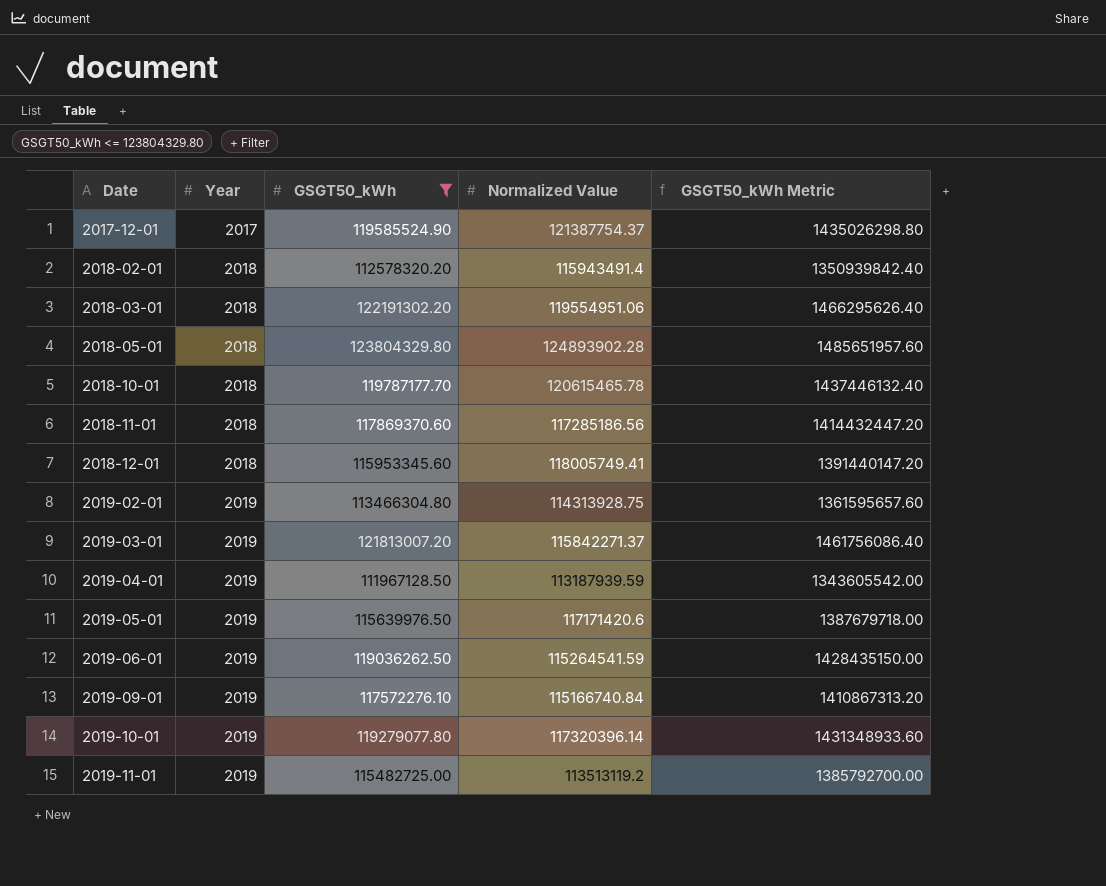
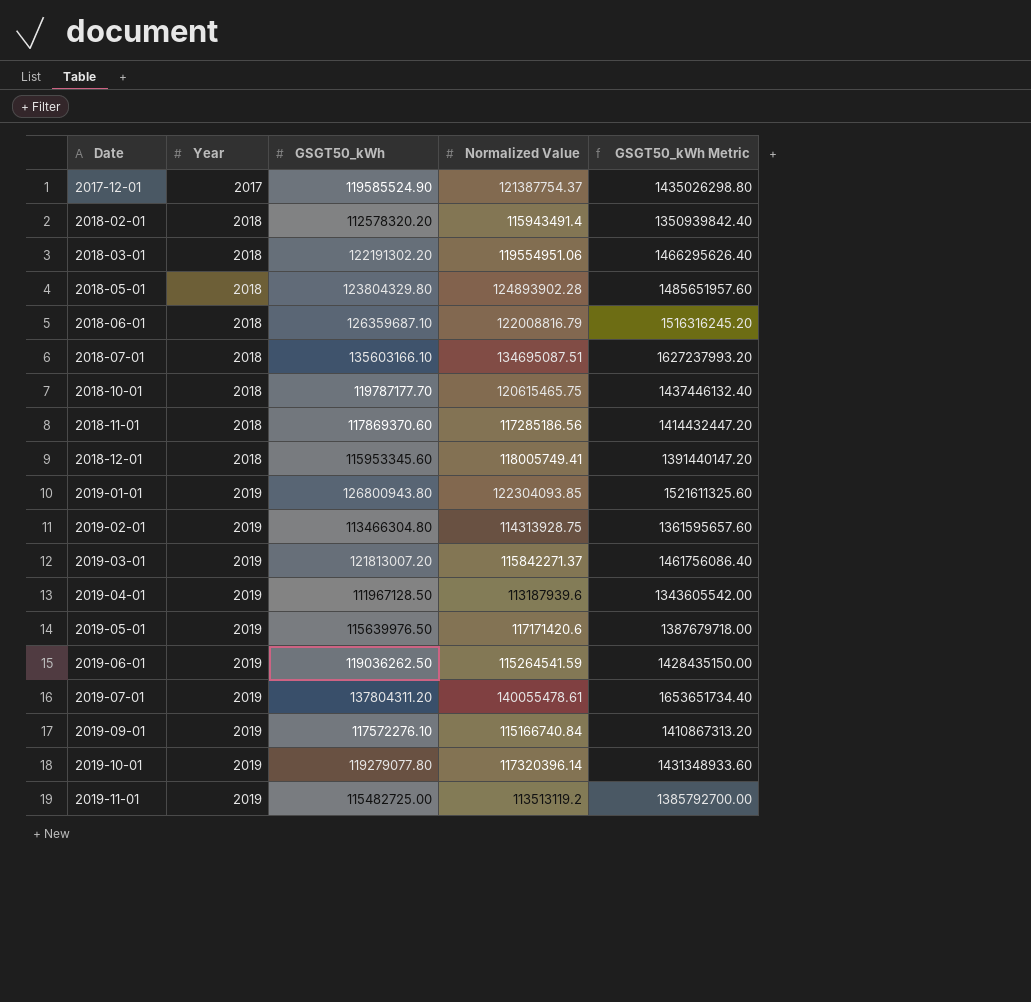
filter: GSGT50_kWh <= 123804329.80 -> none
2018-10-01 | Normalized Value: 120615465.78 -> 120615465.75
2019-04-01 | Normalized Value: 113187939.59 -> 113187939.6

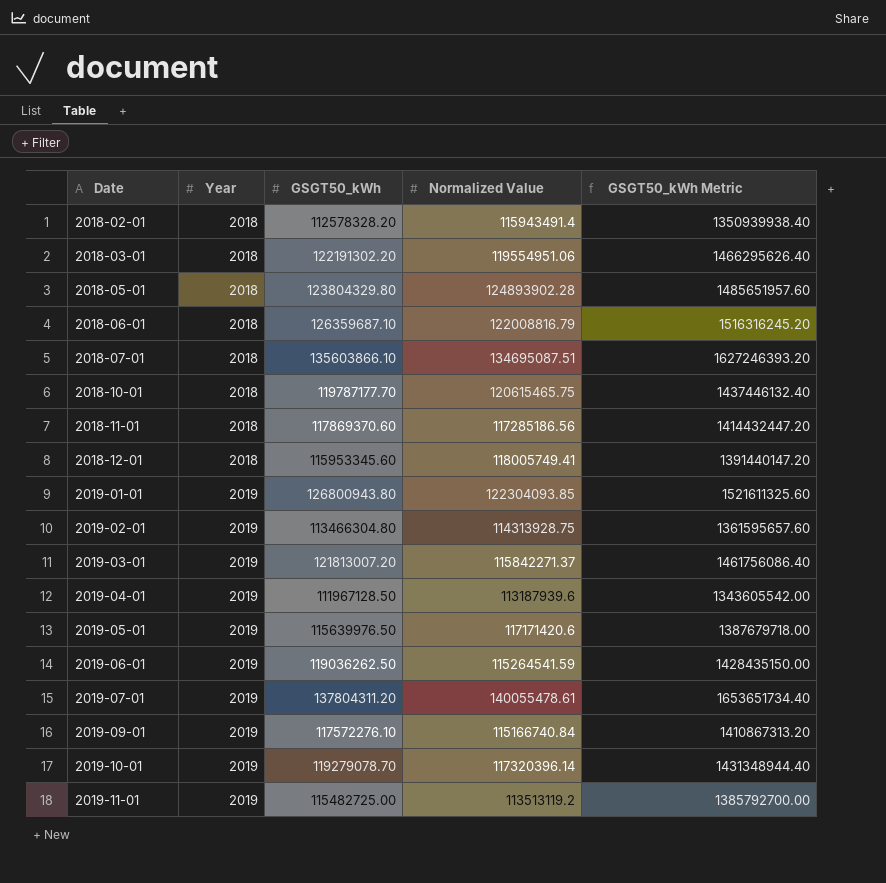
row 2017-12-01: 2017 | 119585524.90 | 121387754.37 | 1435026298.80 -> none
2018-02-01 | GSGT50_kWh: 112578320.20 -> 112578328.20
2018-02-01 | GSGT50_kWh Metric: 1350939842.40 -> 1350939938.40
2018-07-01 | GSGT50_kWh: 135603166.10 -> 135603866.10
2018-07-01 | GSGT50_kWh Metric: 1627237993.20 -> 1627246393.20
2019-10-01 | GSGT50_kWh: 119279077.80 -> 119279078.70
2019-10-01 | GSGT50_kWh Metric: 1431348933.60 -> 1431348944.40

